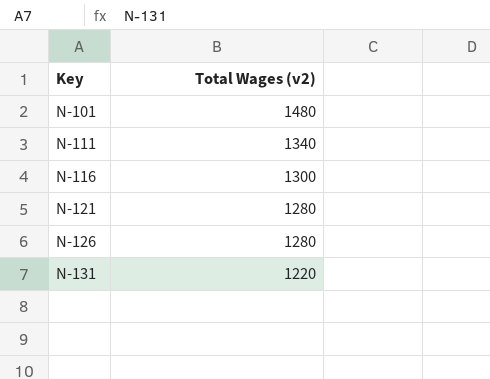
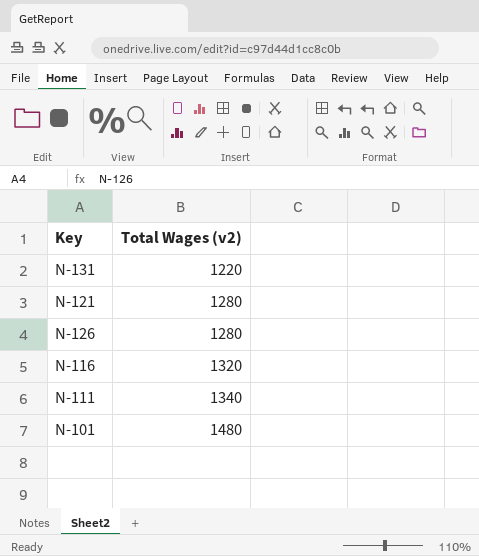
row order: Key ascending -> Total Wages (v2) ascending
N-116 | Total Wages (v2): 1300 -> 1320

